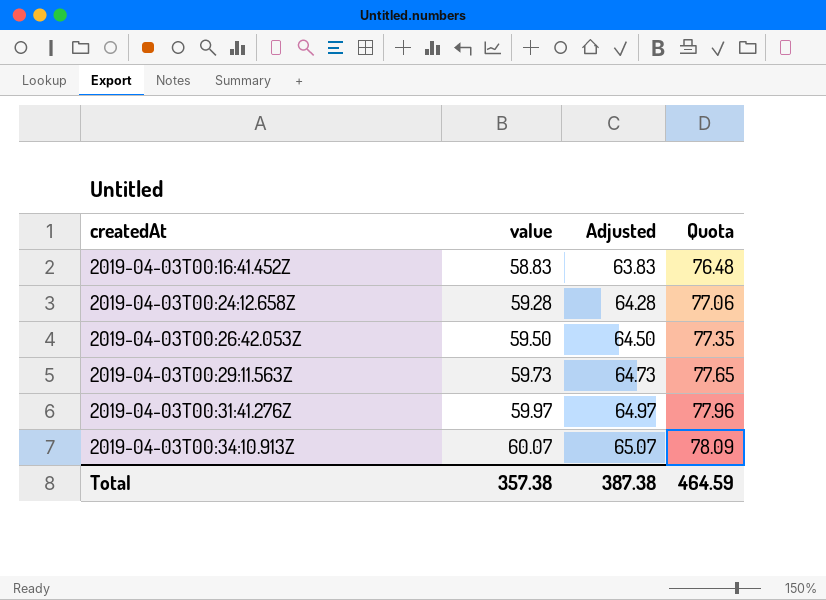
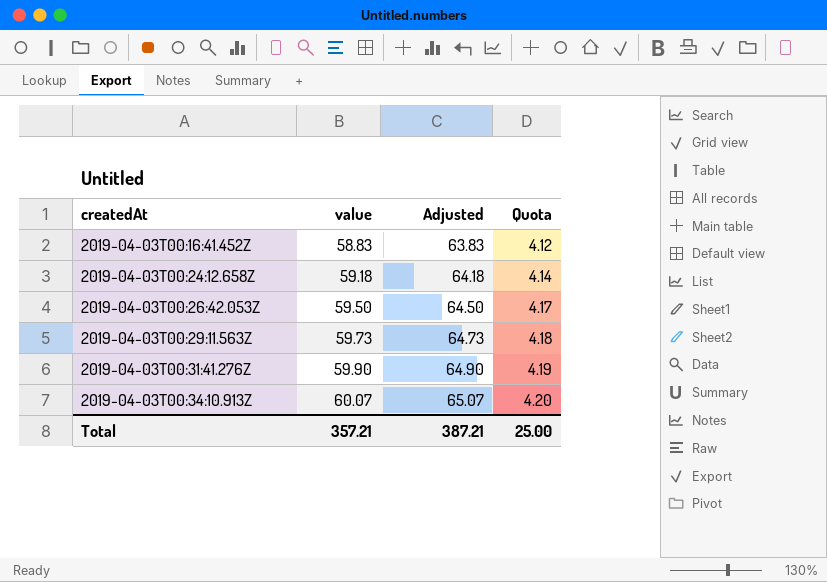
column Quota | formula: [value] * 1.3 -> [value] * 0.07
2019-04-03T00:24:12.658Z | value: 59.28 -> 59.18
2019-04-03T00:24:12.658Z | Adjusted: 64.28 -> 64.18
2019-04-03T00:31:41.276Z | value: 59.97 -> 59.90
2019-04-03T00:31:41.276Z | Adjusted: 64.97 -> 64.90
Total | value: 357.38 -> 357.21
Total | Adjusted: 387.38 -> 387.21
Total | Quota: 464.59 -> 25.00

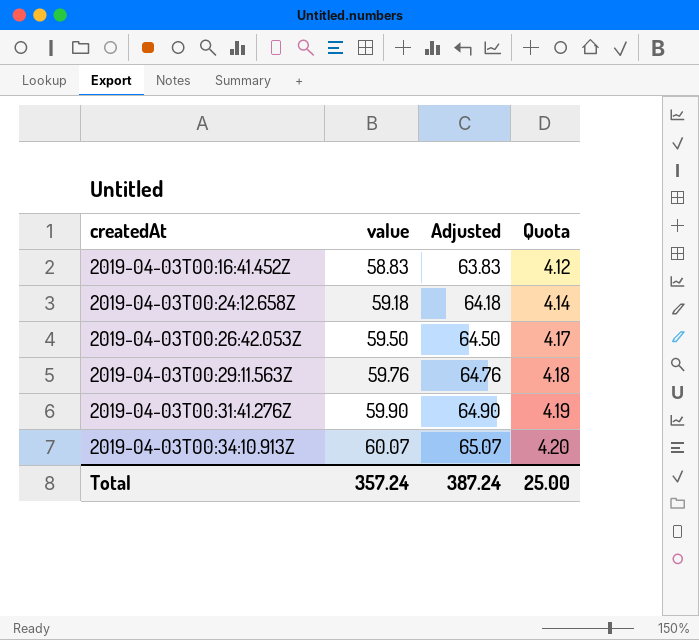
2019-04-03T00:29:11.563Z | value: 59.73 -> 59.76
2019-04-03T00:29:11.563Z | Adjusted: 64.73 -> 64.76
Total | value: 357.21 -> 357.24
Total | Adjusted: 387.21 -> 387.24

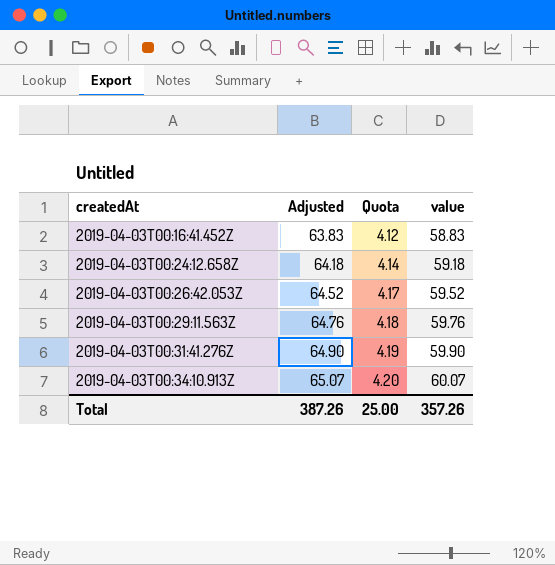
column value | position: 2 -> 4
2019-04-03T00:26:42.053Z | Adjusted: 64.50 -> 64.52
2019-04-03T00:26:42.053Z | value: 59.50 -> 59.52
Total | Adjusted: 387.24 -> 387.26
Total | value: 357.24 -> 357.26

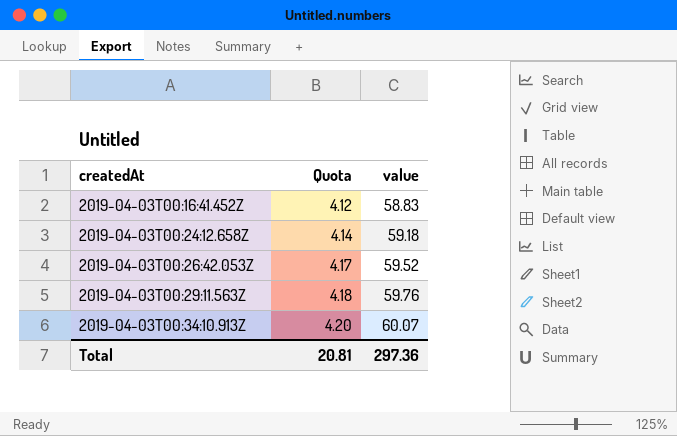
column Adjusted | formula: [value] + 5 -> none
row 2019-04-03T00:31:41.276Z: 64.90 | 4.19 | 59.90 -> none
Total | Quota: 25.00 -> 20.81
Total | value: 357.26 -> 297.36

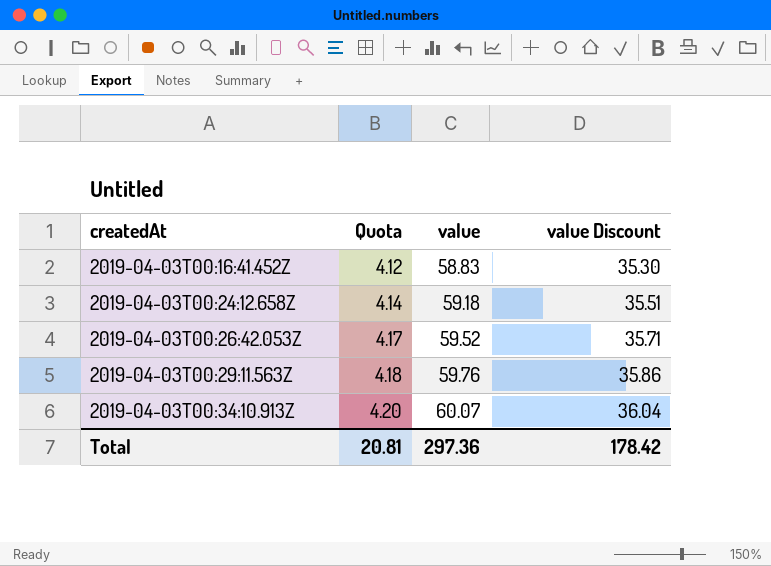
column value Discount | formula: none -> [value] * 0.6

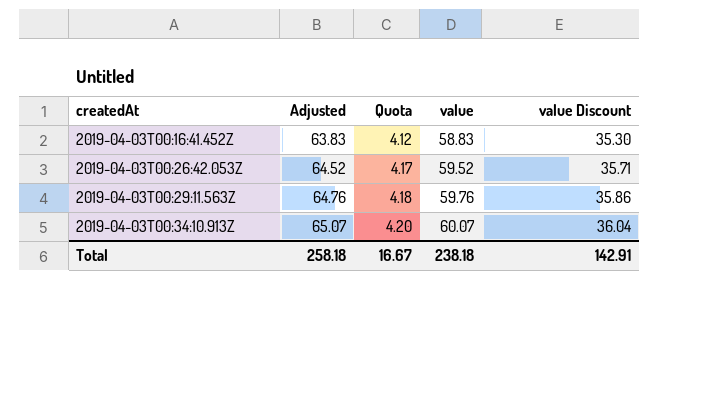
column Adjusted | formula: none -> [value] + 5
row 2019-04-03T00:24:12.658Z: 4.14 | 59.18 | 35.51 -> none
Total | Quota: 20.81 -> 16.67
Total | value: 297.36 -> 238.18
Total | value Discount: 178.42 -> 142.91

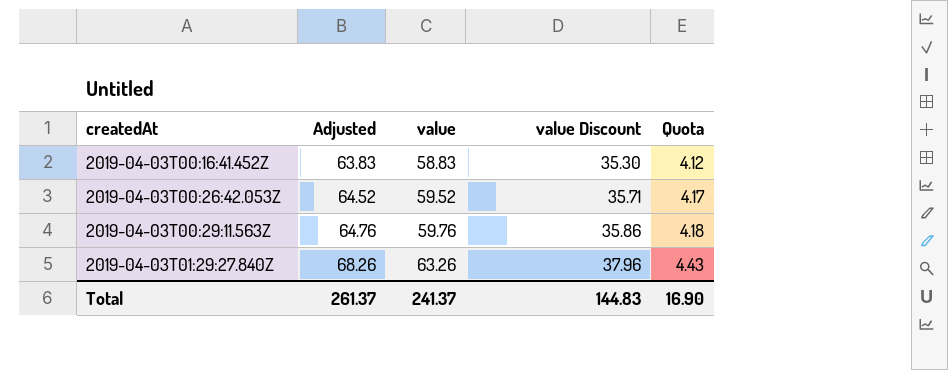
column Quota | position: 3 -> 5
row 2019-04-03T00:34:10.913Z: 65.07 | 4.20 | 60.07 | 36.04 -> none
row 2019-04-03T01:29:27.840Z: none -> 68.26 | 63.26 | 37.96 | 4.43
Total | Adjusted: 258.18 -> 261.37
Total | value: 238.18 -> 241.37
Total | value Discount: 142.91 -> 144.83
Total | Quota: 16.67 -> 16.90

